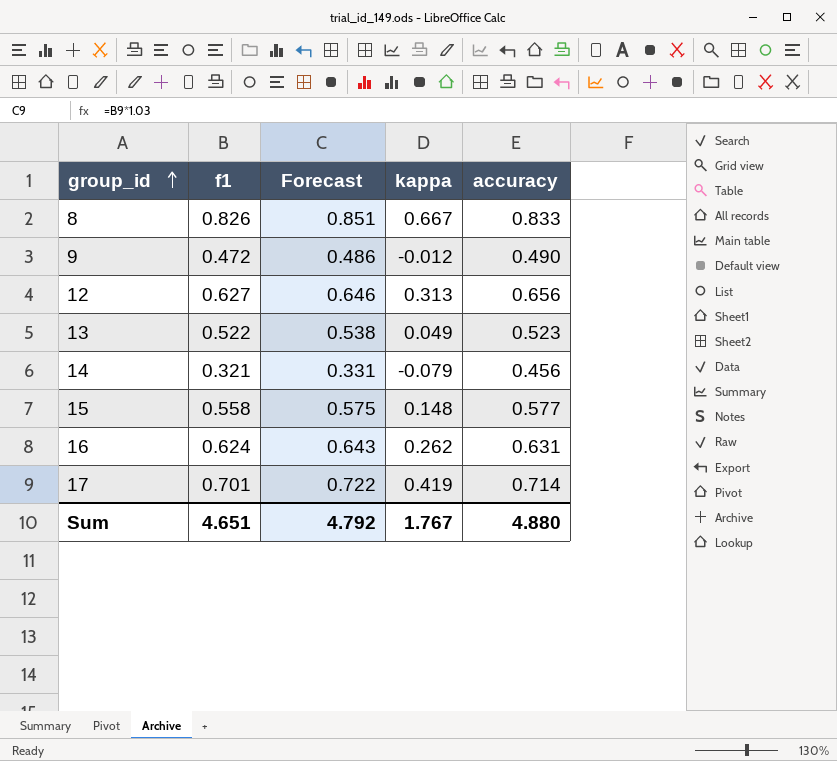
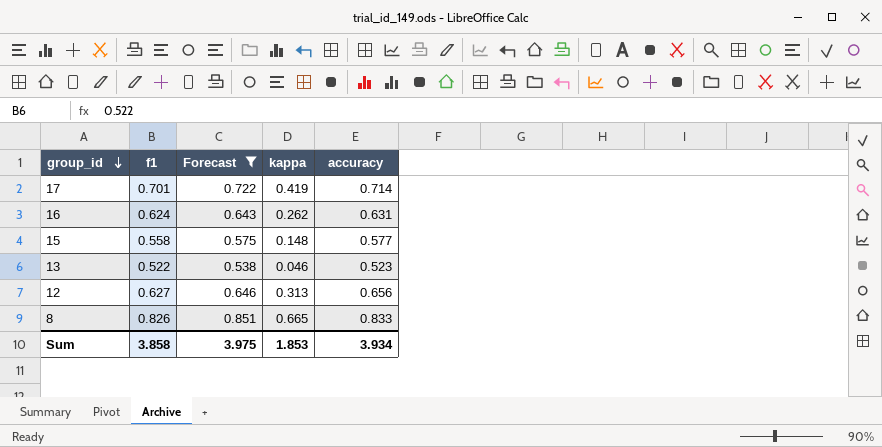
filter: none -> Forecast >= 0.538
row order: group_id ascending -> group_id descending
13 | kappa: 0.049 -> 0.046
8 | kappa: 0.667 -> 0.665
Sum | f1: 4.651 -> 3.858
Sum | Forecast: 4.792 -> 3.975
Sum | kappa: 1.767 -> 1.853
Sum | accuracy: 4.880 -> 3.934

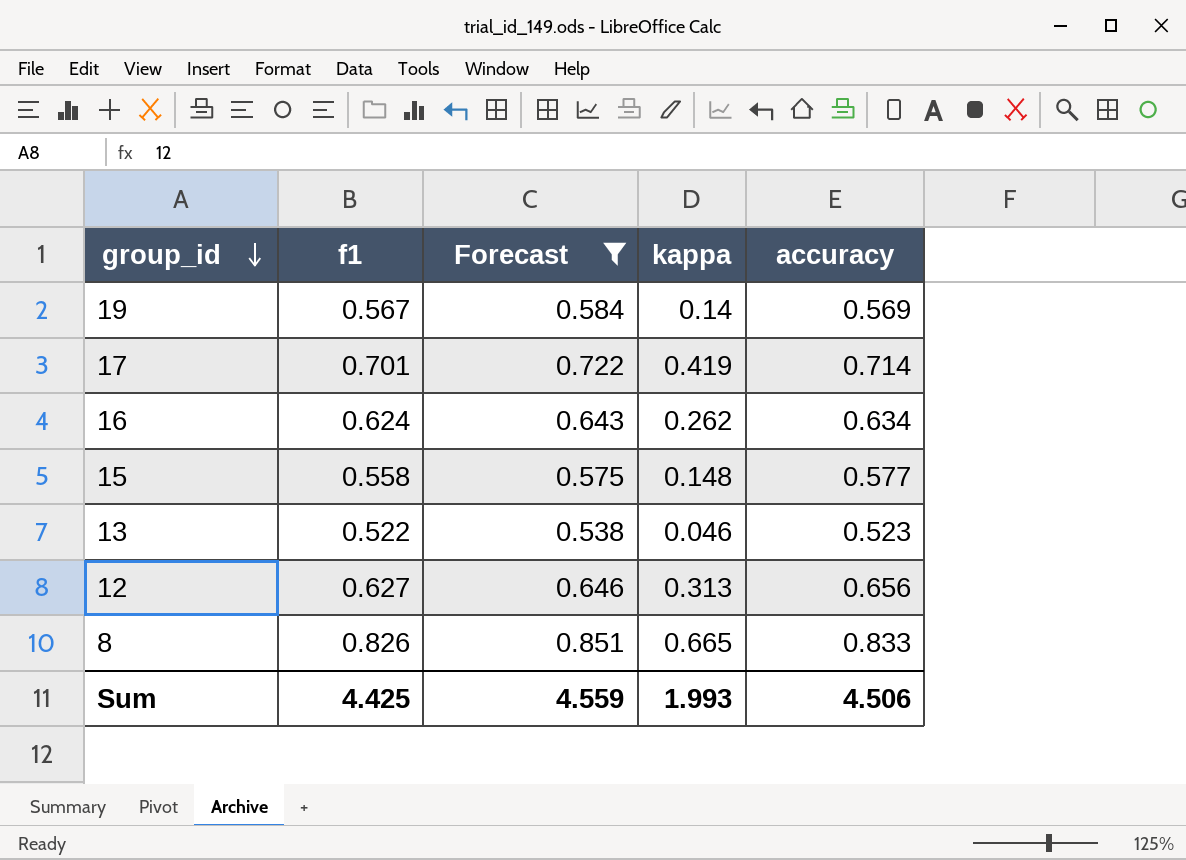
row 19: none -> 0.567 | 0.584 | 0.14 | 0.569
16 | accuracy: 0.631 -> 0.634
Sum | f1: 3.858 -> 4.425
Sum | Forecast: 3.975 -> 4.559
Sum | kappa: 1.853 -> 1.993
Sum | accuracy: 3.934 -> 4.506

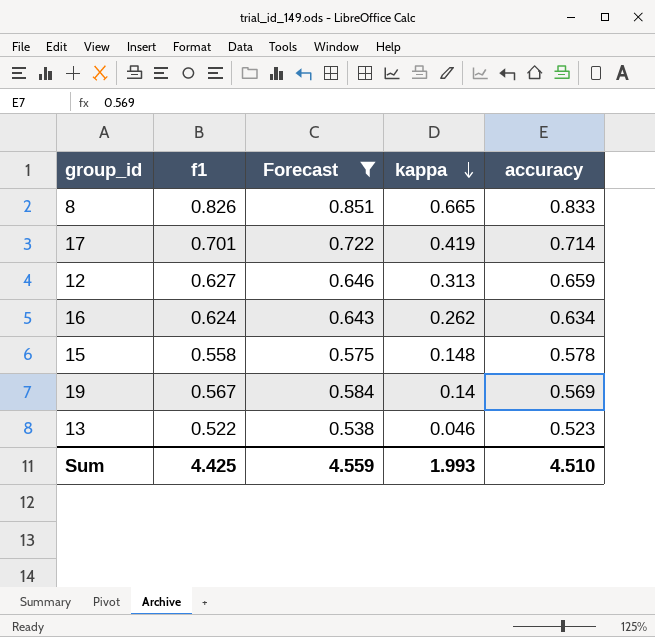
row order: group_id descending -> kappa descending
12 | accuracy: 0.656 -> 0.659
15 | accuracy: 0.577 -> 0.578
Sum | accuracy: 4.506 -> 4.510

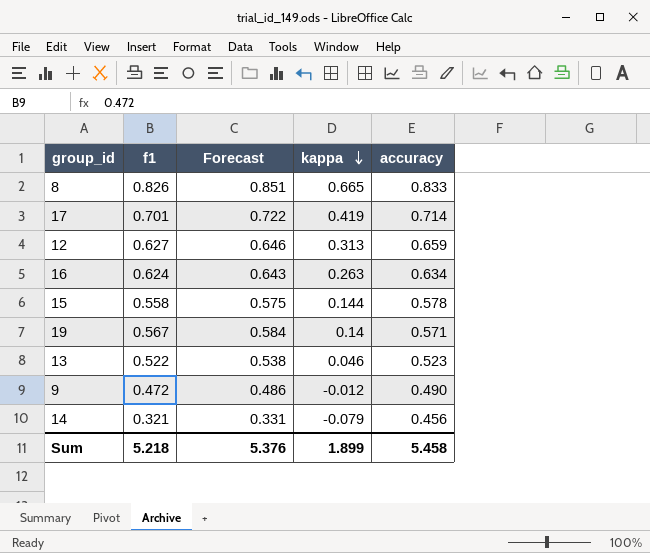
filter: Forecast >= 0.538 -> none
16 | kappa: 0.262 -> 0.263
15 | kappa: 0.148 -> 0.144
19 | accuracy: 0.569 -> 0.571
Sum | f1: 4.425 -> 5.218
Sum | Forecast: 4.559 -> 5.376
Sum | kappa: 1.993 -> 1.899
Sum | accuracy: 4.510 -> 5.458

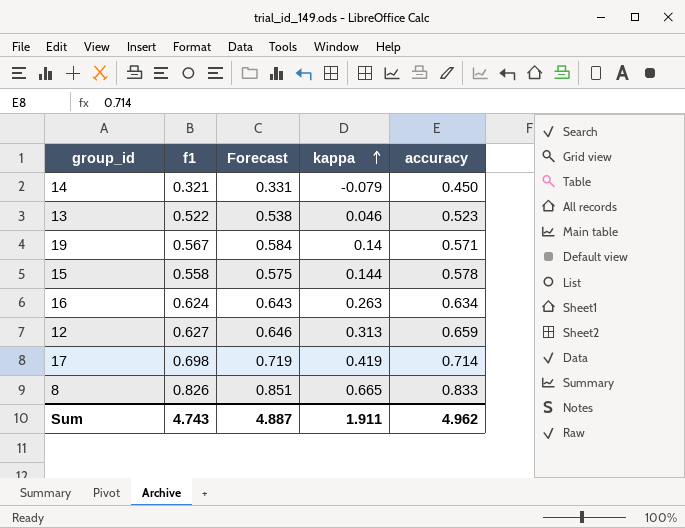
row order: kappa descending -> kappa ascending
row 9: 0.472 | 0.486 | -0.012 | 0.490 -> none
14 | accuracy: 0.456 -> 0.450
17 | f1: 0.701 -> 0.698
17 | Forecast: 0.722 -> 0.719
Sum | f1: 5.218 -> 4.743
Sum | Forecast: 5.376 -> 4.887
Sum | kappa: 1.899 -> 1.911
Sum | accuracy: 5.458 -> 4.962

